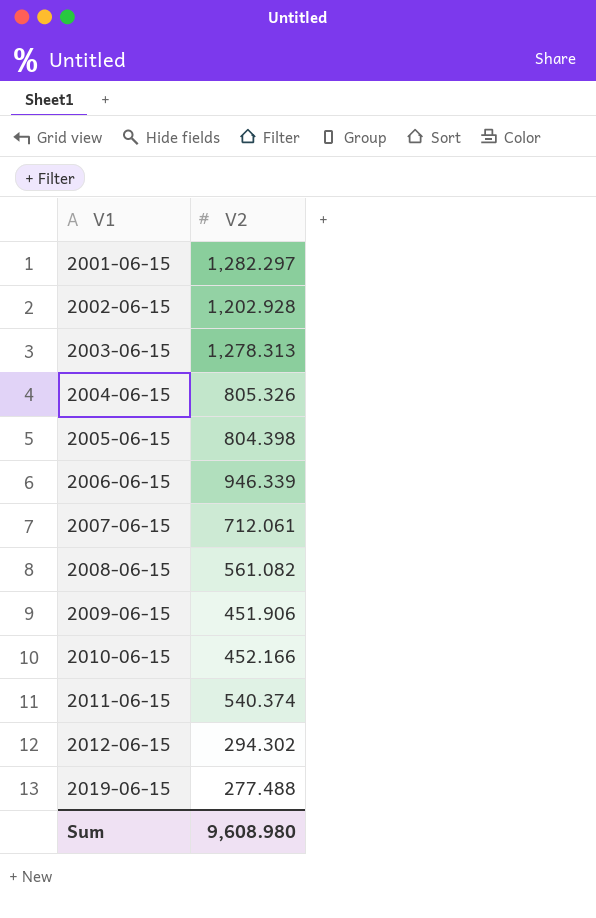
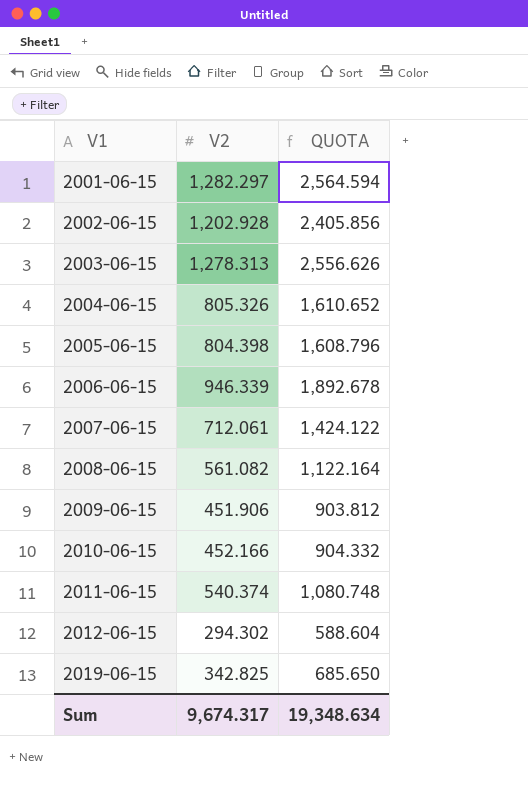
column QUOTA | formula: none -> [V2] * 2
2019-06-15 | V2: 277.488 -> 342.825
Sum | V2: 9,608.980 -> 9,674.317

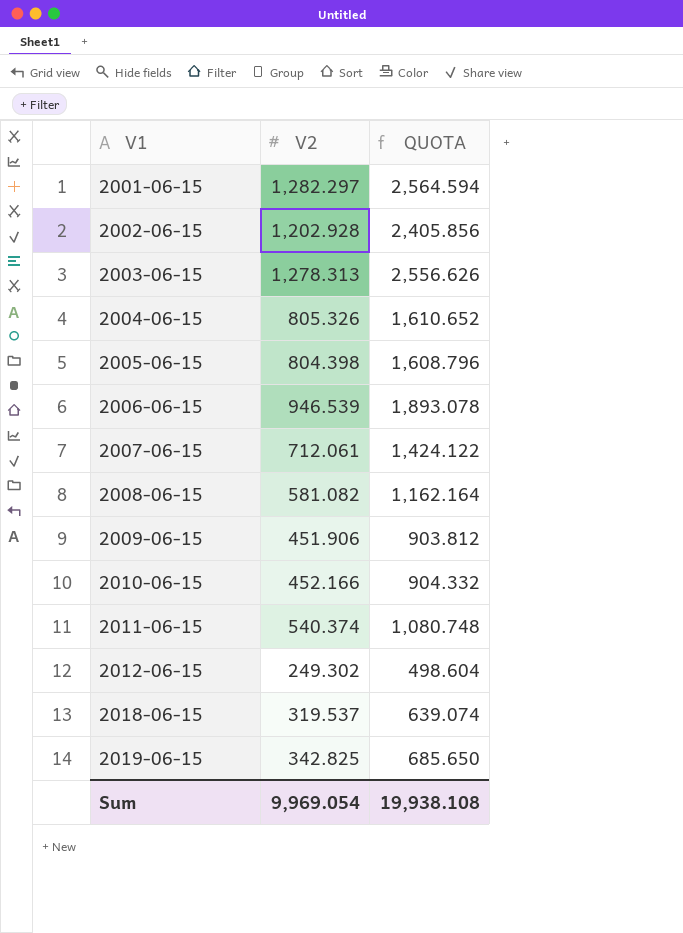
2006-06-15 | V2: 946.339 -> 946.539
2006-06-15 | QUOTA: 1,892.678 -> 1,893.078
2008-06-15 | V2: 561.082 -> 581.082
2008-06-15 | QUOTA: 1,122.164 -> 1,162.164
2012-06-15 | V2: 294.302 -> 249.302
2012-06-15 | QUOTA: 588.604 -> 498.604
row 2018-06-15: none -> 319.537 | 639.074
Sum | V2: 9,674.317 -> 9,969.054
Sum | QUOTA: 19,348.634 -> 19,938.108

